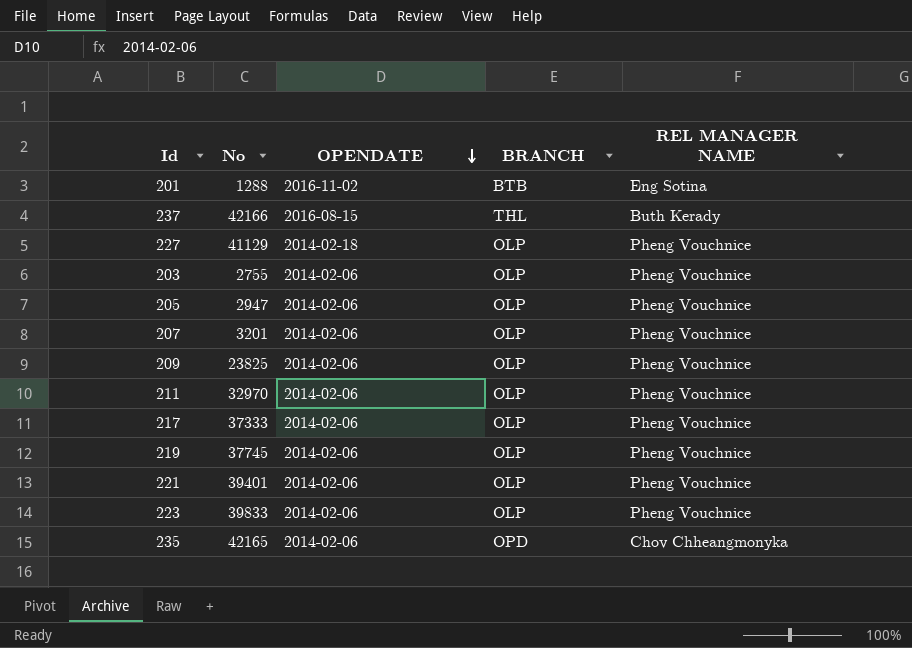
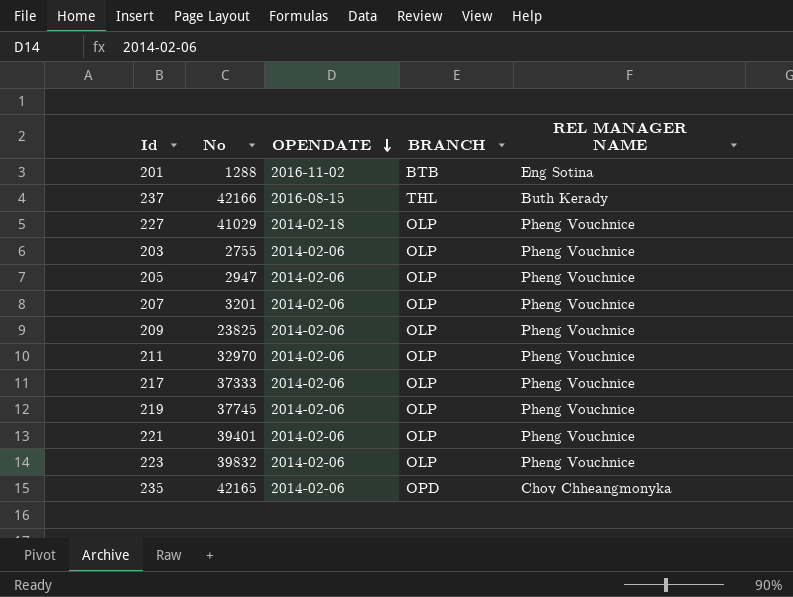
227 | No: 41129 -> 41029
223 | No: 39833 -> 39832

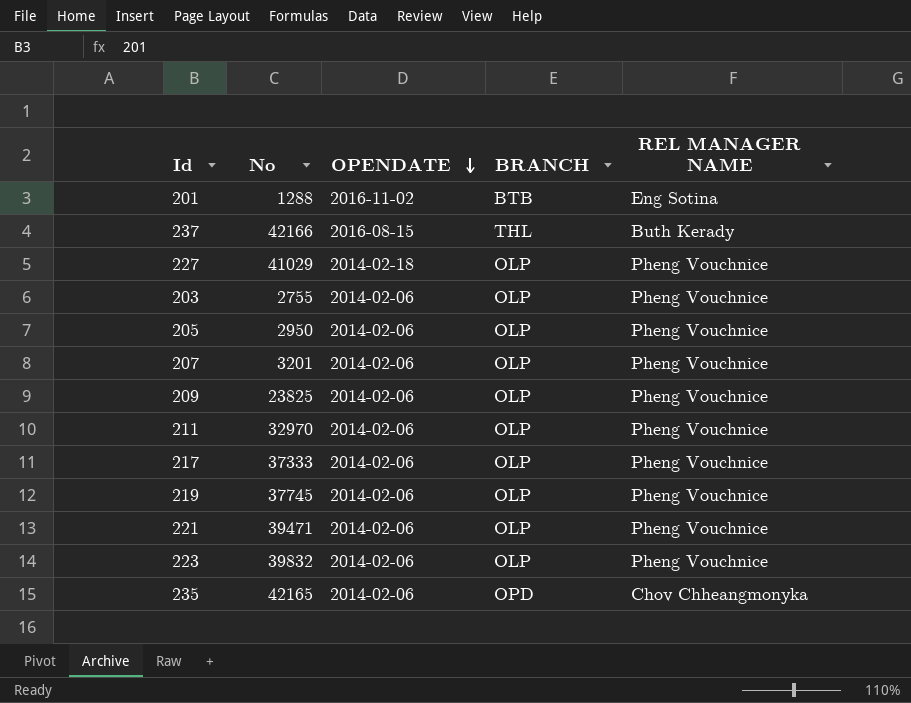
205 | No: 2947 -> 2950
221 | No: 39401 -> 39471

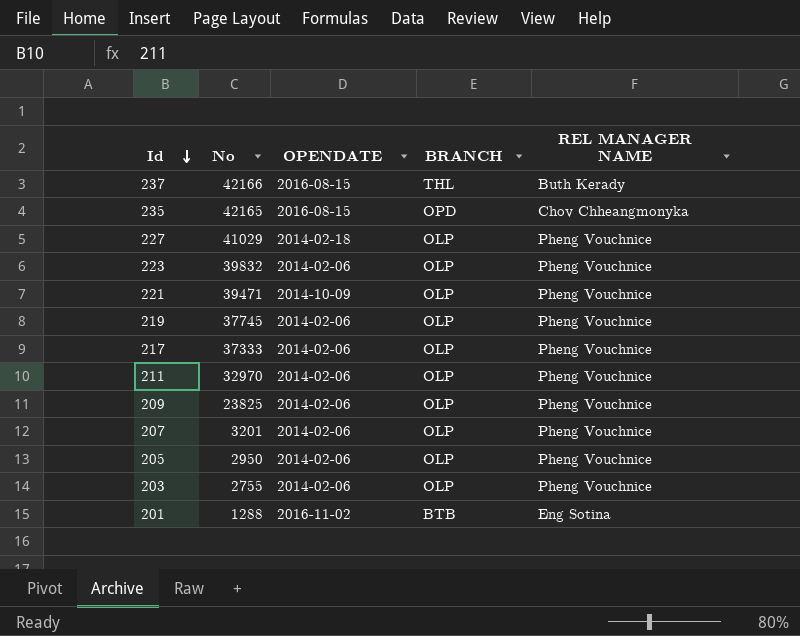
row order: OPENDATE descending -> Id descending
235 | OPENDATE: 2014-02-06 -> 2016-08-15
221 | OPENDATE: 2014-02-06 -> 2014-10-09

